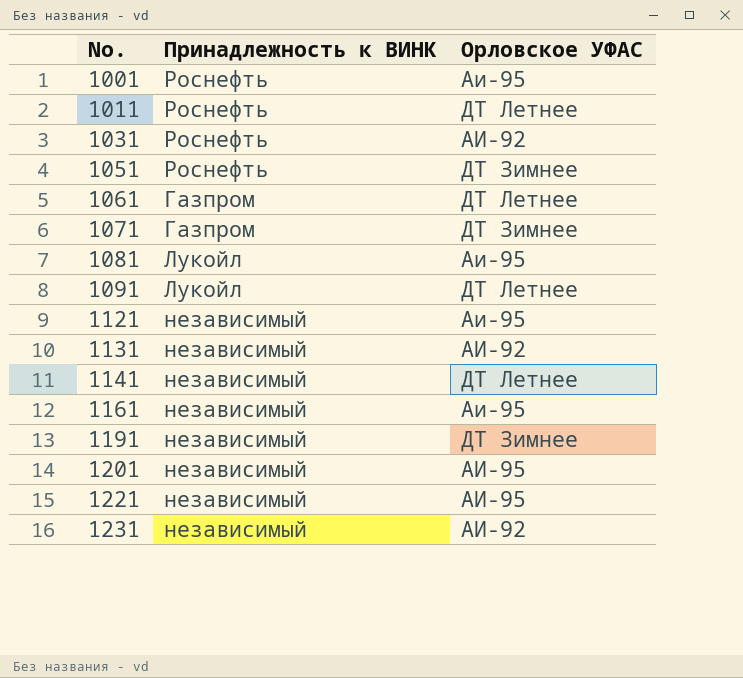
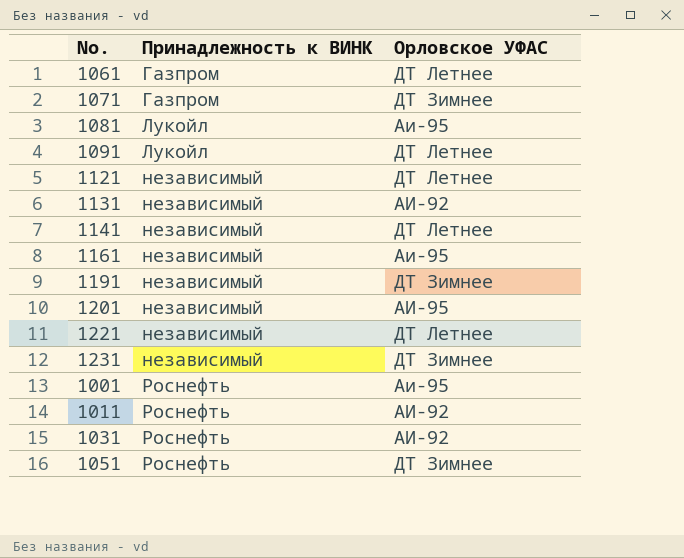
row order: No. ascending -> Принадлежность к ВИНК ascending
1121 | Орловское УФАС: Аи-95 -> ДТ Летнее
1221 | Орловское УФАС: АИ-95 -> ДТ Летнее
1231 | Орловское УФАС: АИ-92 -> ДТ Зимнее
1011 | Орловское УФАС: ДТ Летнее -> АИ-92

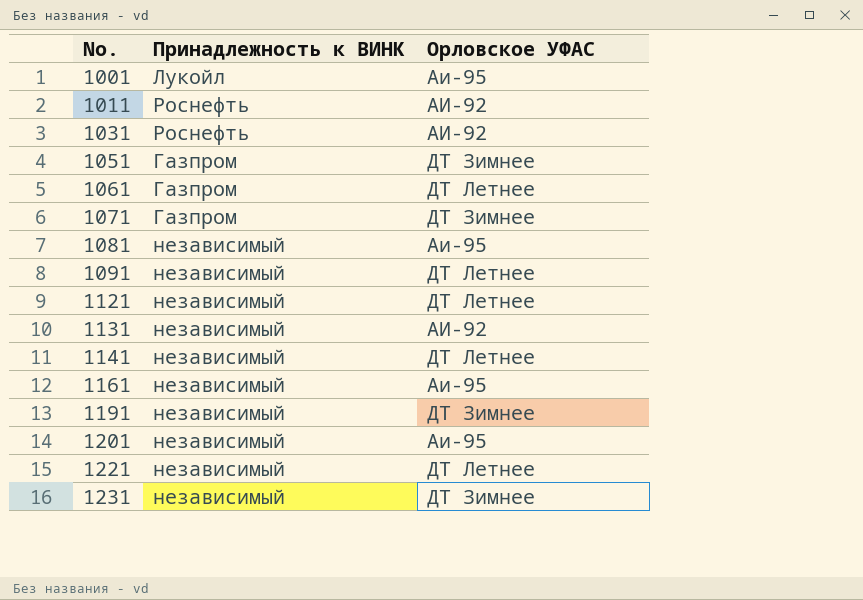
row order: Принадлежность к ВИНК ascending -> No. ascending
1001 | Принадлежность к ВИНК: Роснефть -> Лукойл
1051 | Принадлежность к ВИНК: Роснефть -> Газпром
1081 | Принадлежность к ВИНК: Лукойл -> независимый
1091 | Принадлежность к ВИНК: Лукойл -> независимый
1201 | Орловское УФАС: АИ-95 -> Аи-95

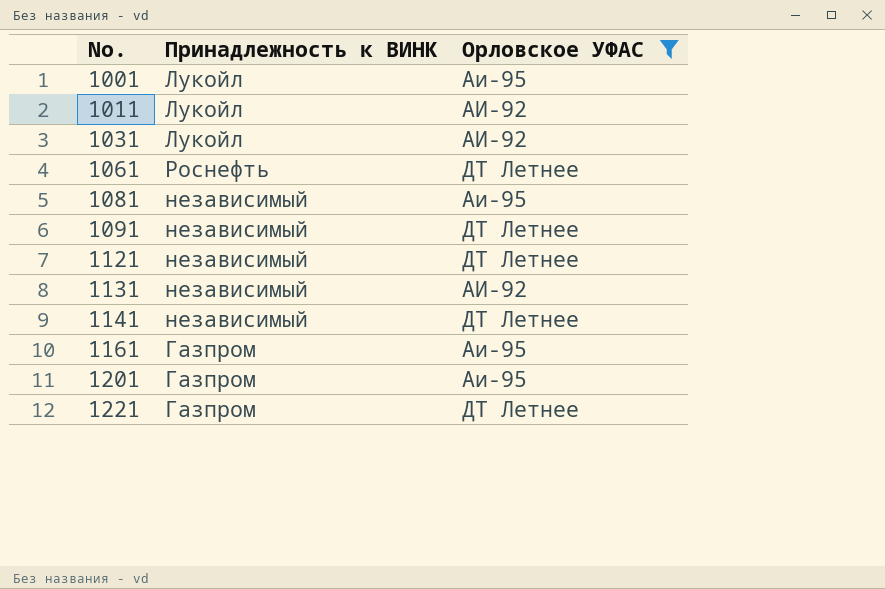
filter: none -> Орловское УФАС != ДТ Зимнее
1011 | Принадлежность к ВИНК: Роснефть -> Лукойл
1031 | Принадлежность к ВИНК: Роснефть -> Лукойл
1061 | Принадлежность к ВИНК: Газпром -> Роснефть
1161 | Принадлежность к ВИНК: независимый -> Газпром
1201 | Принадлежность к ВИНК: независимый -> Газпром
1221 | Принадлежность к ВИНК: независимый -> Газпром

